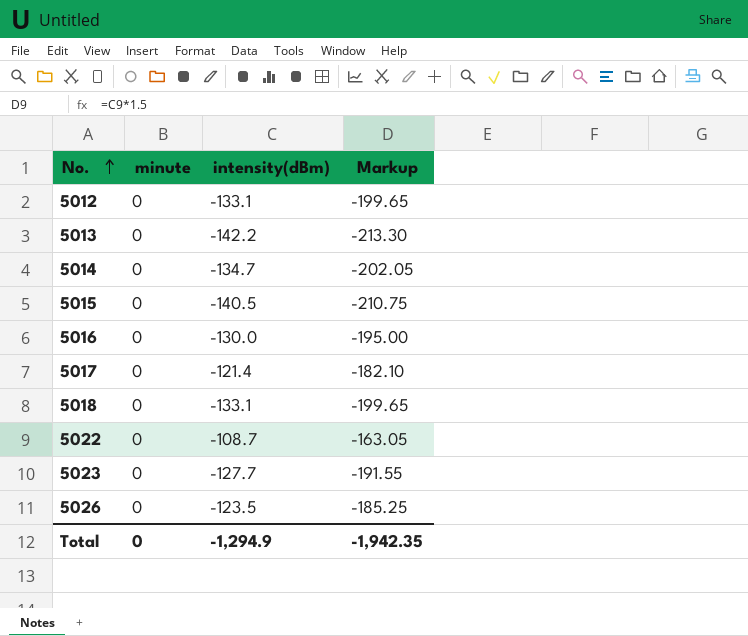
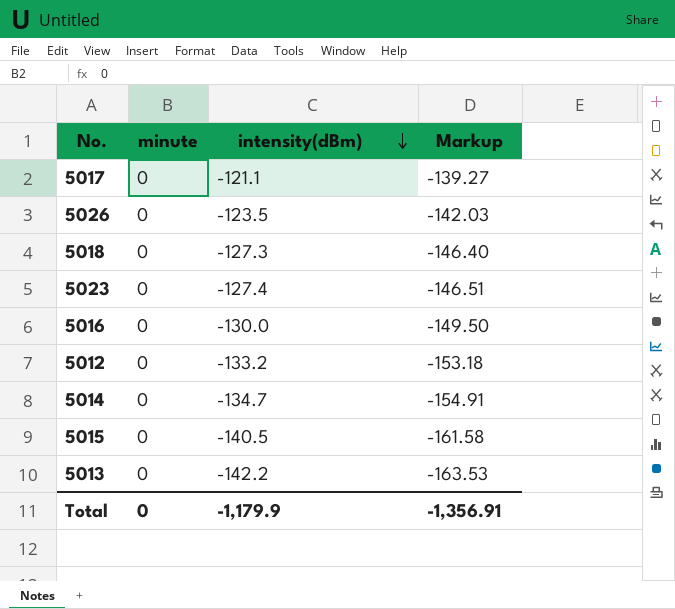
row order: No. ascending -> intensity(dBm) descending
column Markup | formula: [intensity(dBm)] * 1.5 -> [intensity(dBm)] * 1.15
row 5022: 0 | -108.7 | -163.05 -> none
5017 | intensity(dBm): -121.4 -> -121.1
5018 | intensity(dBm): -133.1 -> -127.3
5023 | intensity(dBm): -127.7 -> -127.4
5012 | intensity(dBm): -133.1 -> -133.2
Total | intensity(dBm): -1,294.9 -> -1,179.9
Total | Markup: -1,942.35 -> -1,356.91

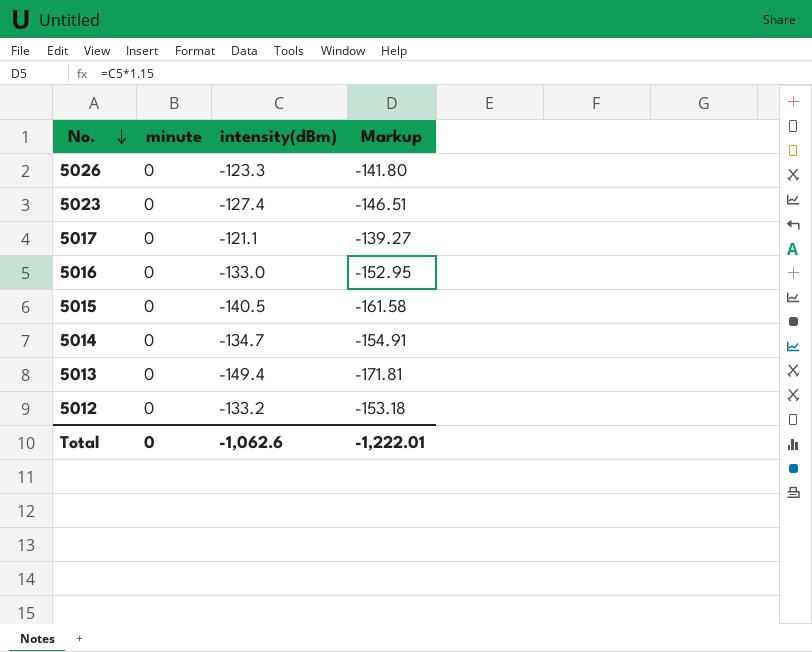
row order: intensity(dBm) descending -> No. descending
row 5018: 0 | -127.3 | -146.40 -> none
5026 | intensity(dBm): -123.5 -> -123.3
5026 | Markup: -142.03 -> -141.80
5016 | intensity(dBm): -130.0 -> -133.0
5016 | Markup: -149.50 -> -152.95
5013 | intensity(dBm): -142.2 -> -149.4
5013 | Markup: -163.53 -> -171.81
Total | intensity(dBm): -1,179.9 -> -1,062.6
Total | Markup: -1,356.91 -> -1,222.01

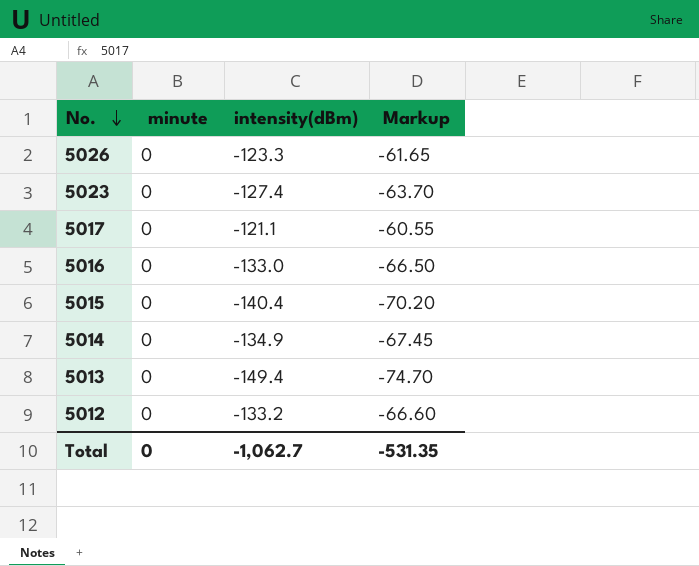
column Markup | formula: [intensity(dBm)] * 1.15 -> [intensity(dBm)] * 0.5
5015 | intensity(dBm): -140.5 -> -140.4
5014 | intensity(dBm): -134.7 -> -134.9
Total | intensity(dBm): -1,062.6 -> -1,062.7
Total | Markup: -1,222.01 -> -531.35

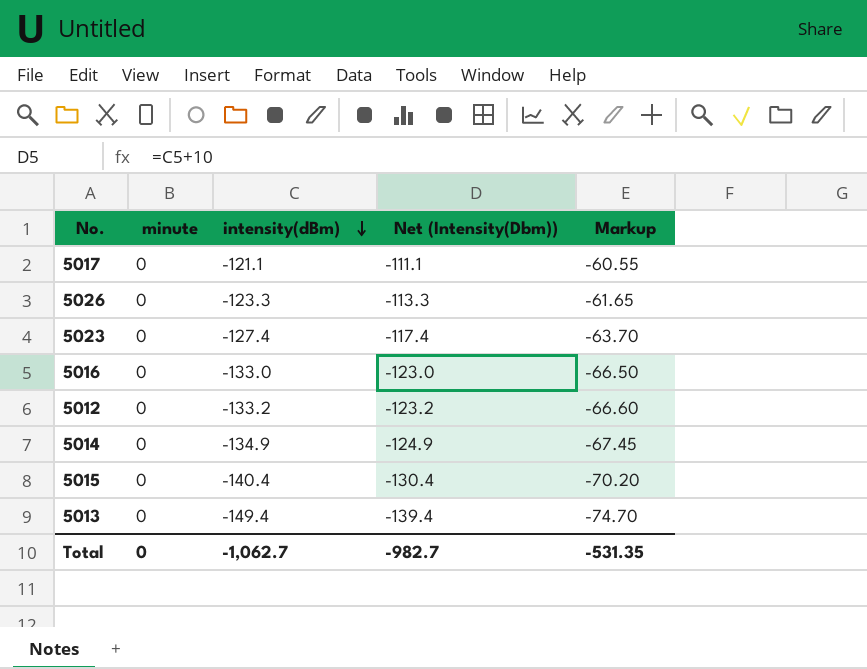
row order: No. descending -> intensity(dBm) descending
column Net (Intensity(Dbm)) | formula: none -> [intensity(dBm)] + 10

